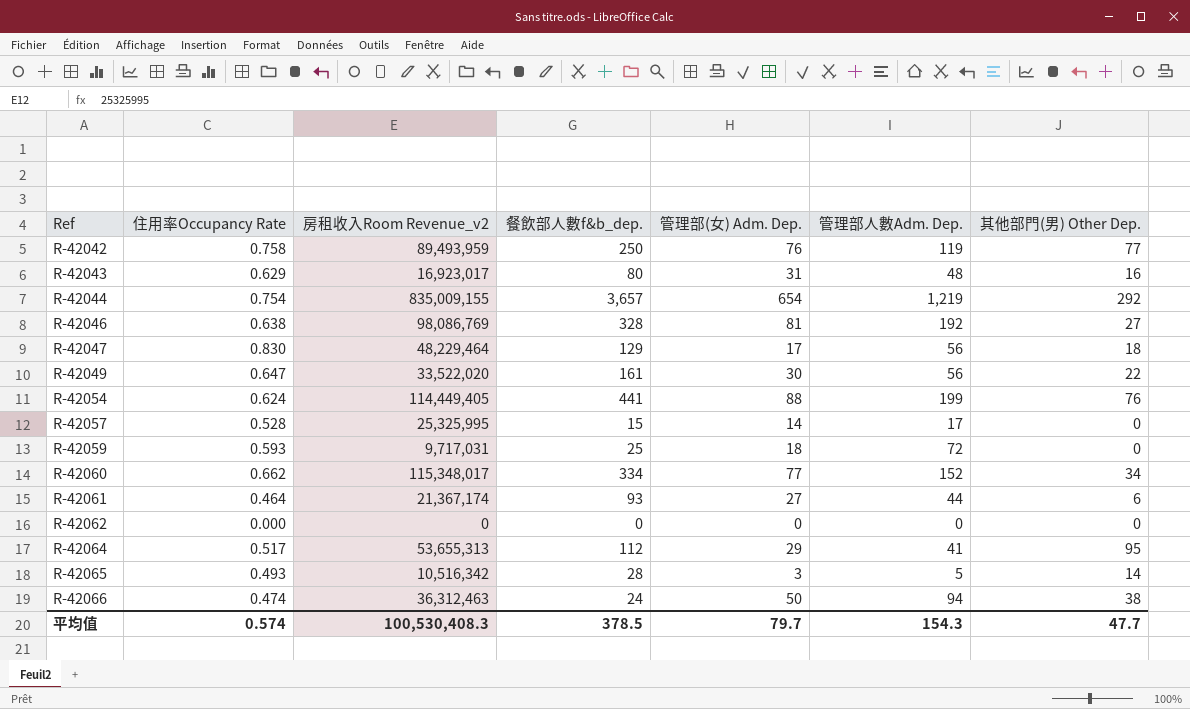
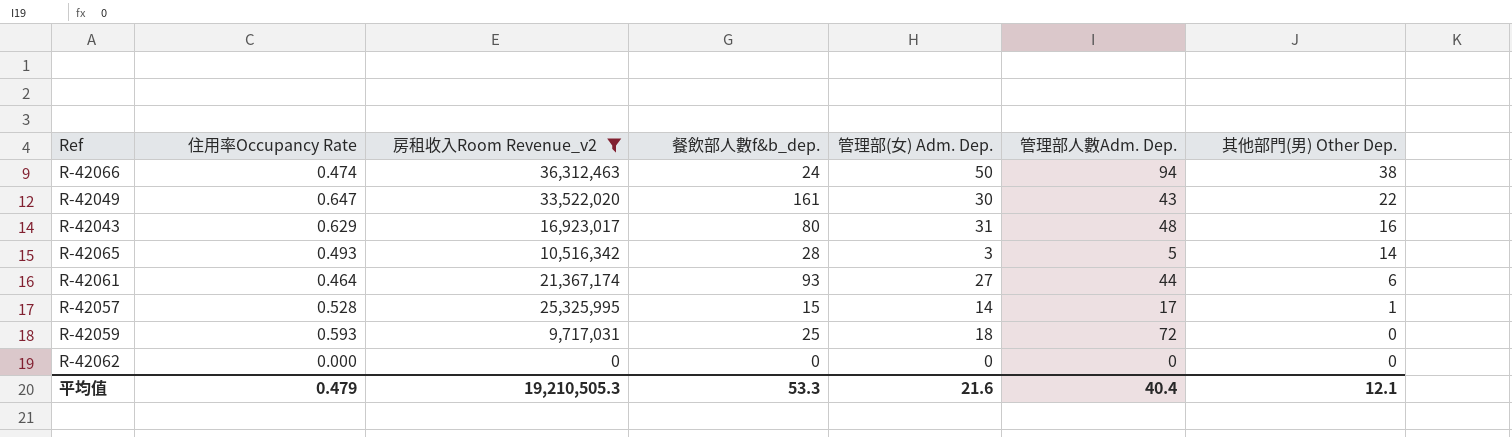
filter: none -> 房租收入Room Revenue_v2 <= 36,312,463
row order: Ref ascending -> 其他部門(男) Other Dep. descending
R-42049 | 管理部人數Adm. Dep.: 56 -> 43
R-42057 | 其他部門(男) Other Dep.: 0 -> 1
平均值 | 住用率Occupancy Rate: 0.574 -> 0.479
平均值 | 房租收入Room Revenue_v2: 100,530,408.3 -> 19,210,505.3
平均值 | 餐飲部人數f&b_dep.: 378.5 -> 53.3
平均值 | 管理部(女) Adm. Dep.: 79.7 -> 21.6
平均值 | 管理部人數Adm. Dep.: 154.3 -> 40.4
平均值 | 其他部門(男) Other Dep.: 47.7 -> 12.1

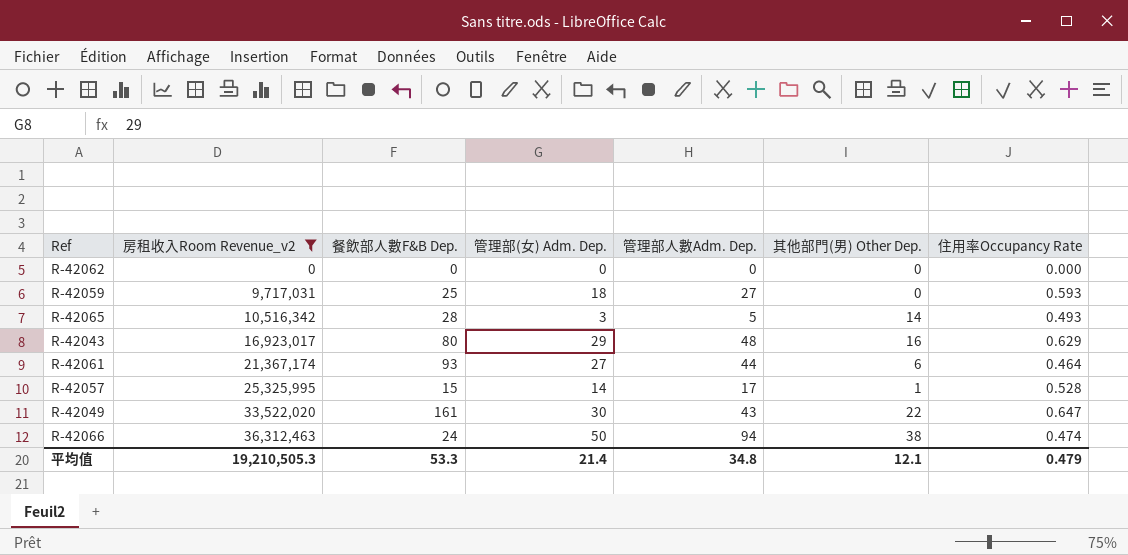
row order: 其他部門(男) Other Dep. descending -> 房租收入Room Revenue_v2 ascending
column name: 餐飲部人數f&b_dep. -> 餐飲部人數F&B Dep.
column 住用率Occupancy Rate | position: 2 -> 7
R-42059 | 管理部人數Adm. Dep.: 72 -> 27
R-42043 | 管理部(女) Adm. Dep.: 31 -> 29
平均值 | 管理部(女) Adm. Dep.: 21.6 -> 21.4
平均值 | 管理部人數Adm. Dep.: 40.4 -> 34.8

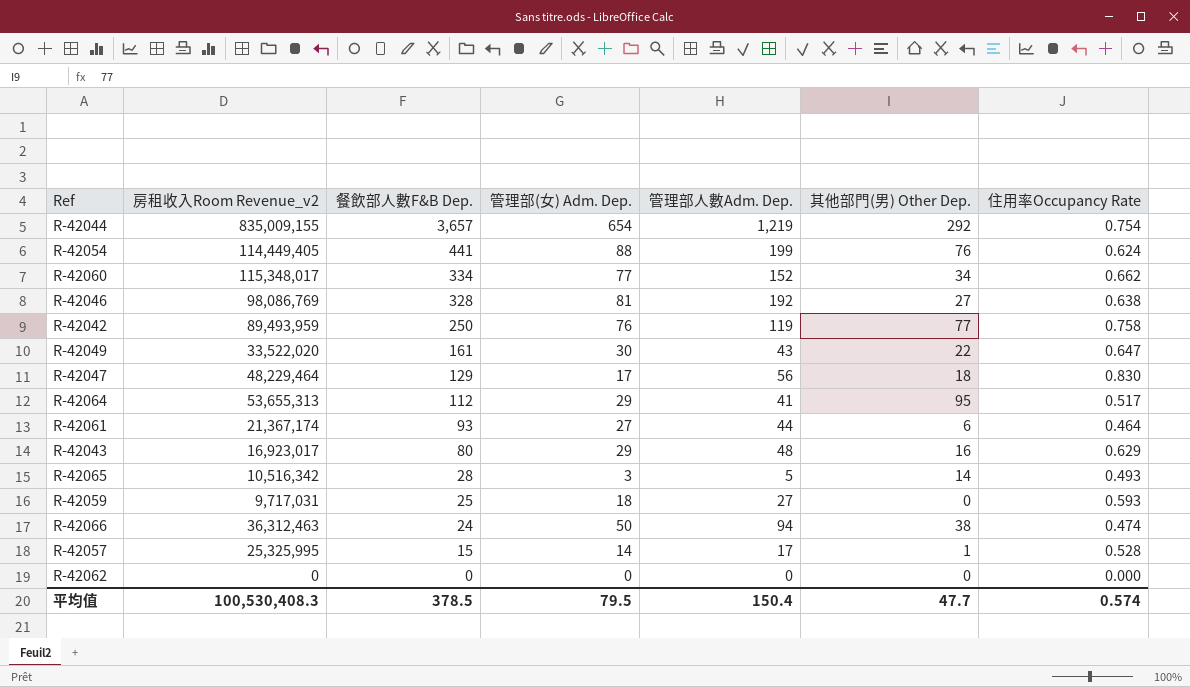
filter: 房租收入Room Revenue_v2 <= 36,312,463 -> none
row order: 房租收入Room Revenue_v2 ascending -> 餐飲部人數F&B Dep. descending
平均值 | 房租收入Room Revenue_v2: 19,210,505.3 -> 100,530,408.3
平均值 | 餐飲部人數F&B Dep.: 53.3 -> 378.5
平均值 | 管理部(女) Adm. Dep.: 21.4 -> 79.5
平均值 | 管理部人數Adm. Dep.: 34.8 -> 150.4
平均值 | 其他部門(男) Other Dep.: 12.1 -> 47.7
平均值 | 住用率Occupancy Rate: 0.479 -> 0.574

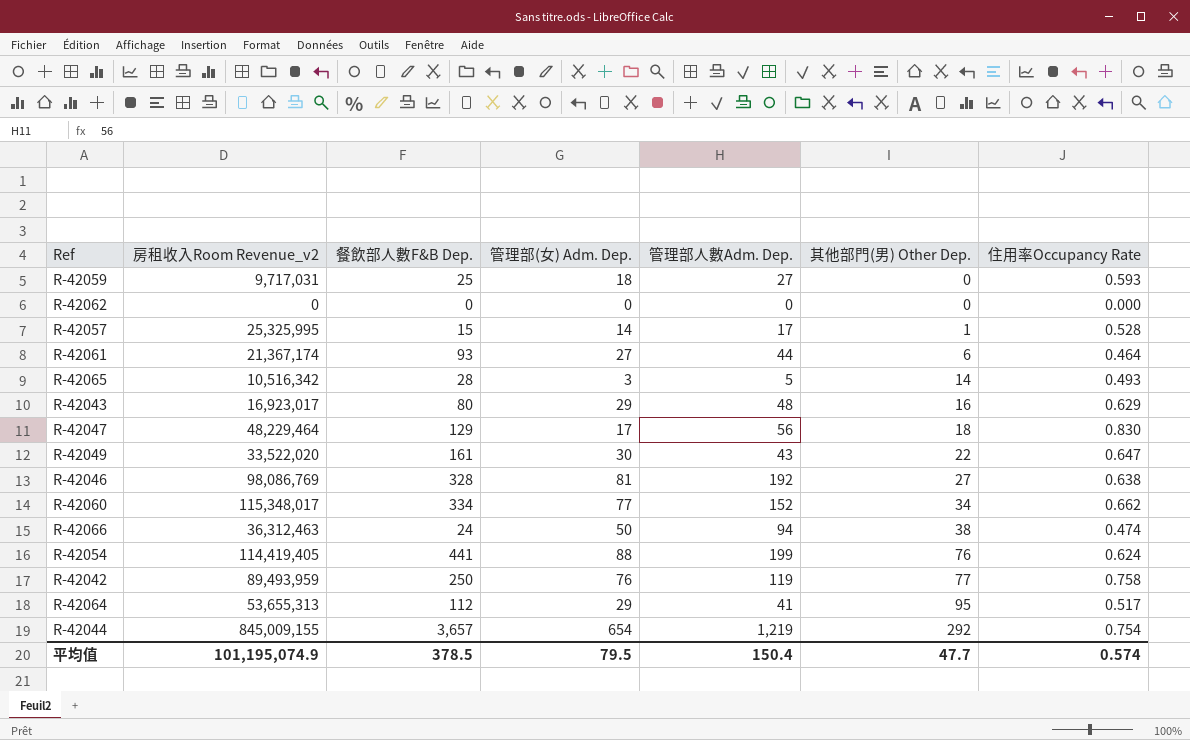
row order: 餐飲部人數F&B Dep. descending -> 其他部門(男) Other Dep. ascending
R-42054 | 房租收入Room Revenue_v2: 114,449,405 -> 114,419,405
R-42044 | 房租收入Room Revenue_v2: 835,009,155 -> 845,009,155
平均值 | 房租收入Room Revenue_v2: 100,530,408.3 -> 101,195,074.9

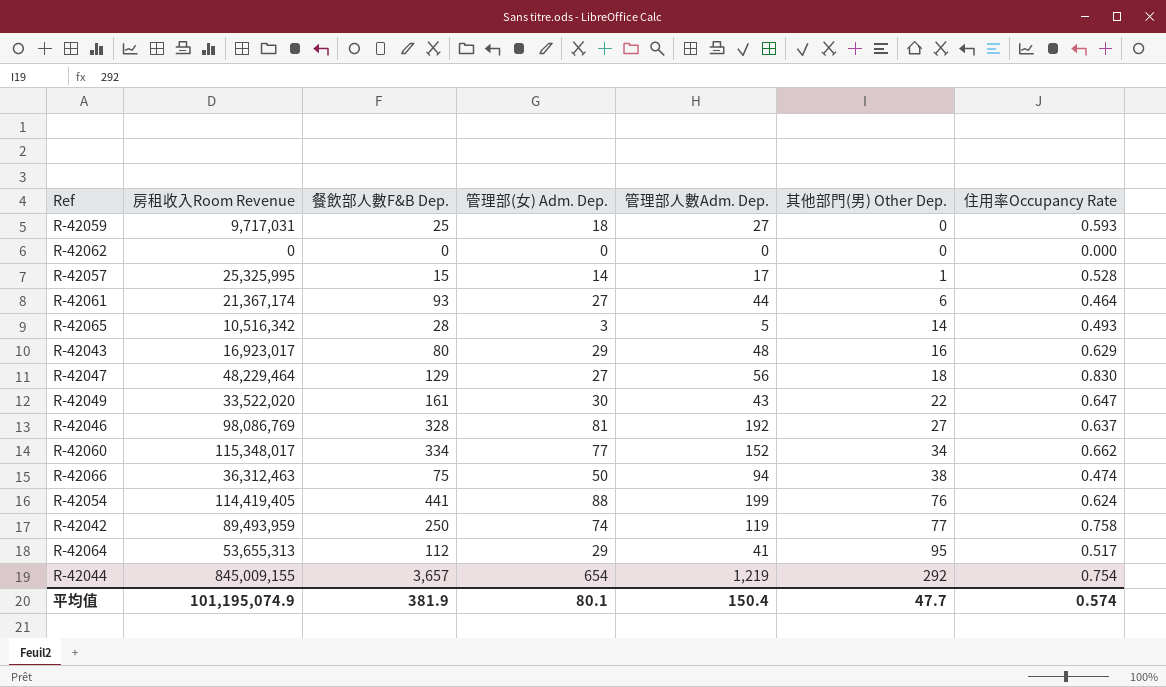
column name: 房租收入Room Revenue_v2 -> 房租收入Room Revenue
R-42047 | 管理部(女) Adm. Dep.: 17 -> 27
R-42046 | 住用率Occupancy Rate: 0.638 -> 0.637
R-42066 | 餐飲部人數F&B Dep.: 24 -> 75
R-42042 | 管理部(女) Adm. Dep.: 76 -> 74
平均值 | 餐飲部人數F&B Dep.: 378.5 -> 381.9
平均值 | 管理部(女) Adm. Dep.: 79.5 -> 80.1

